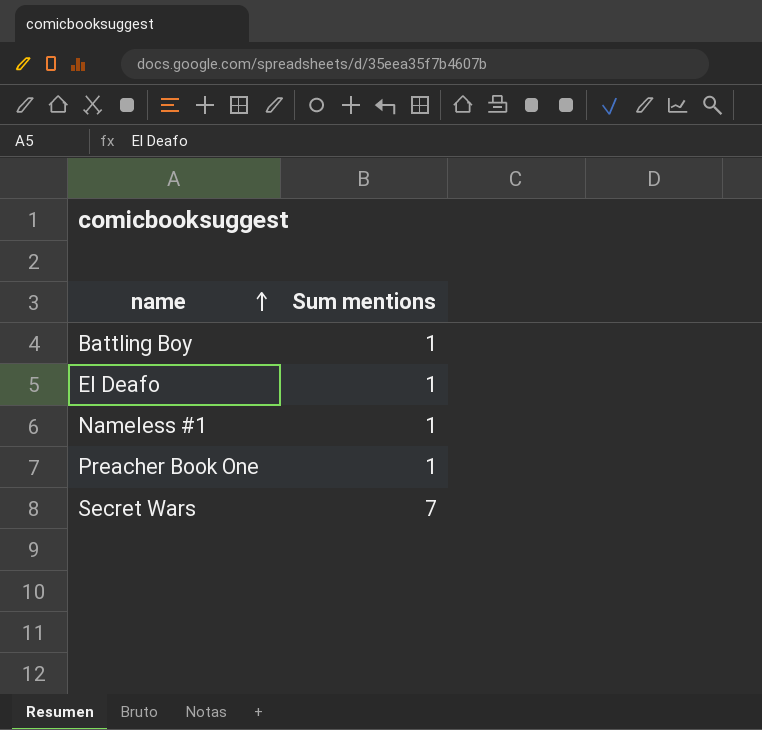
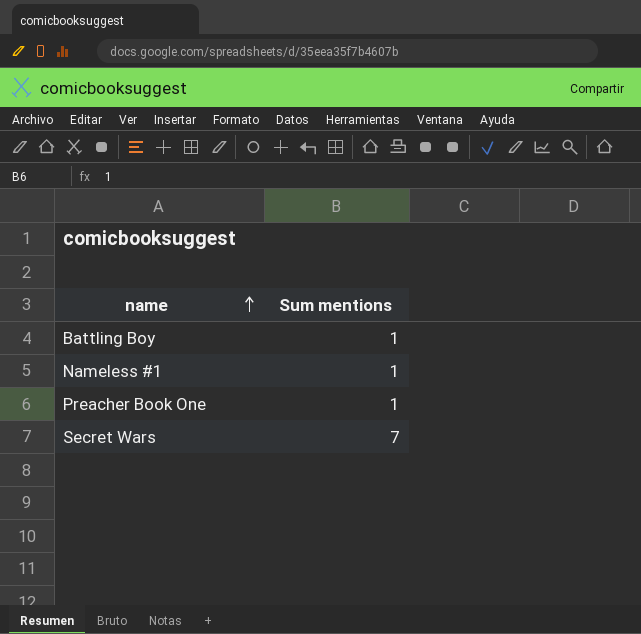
row El Deafo: 1 -> none

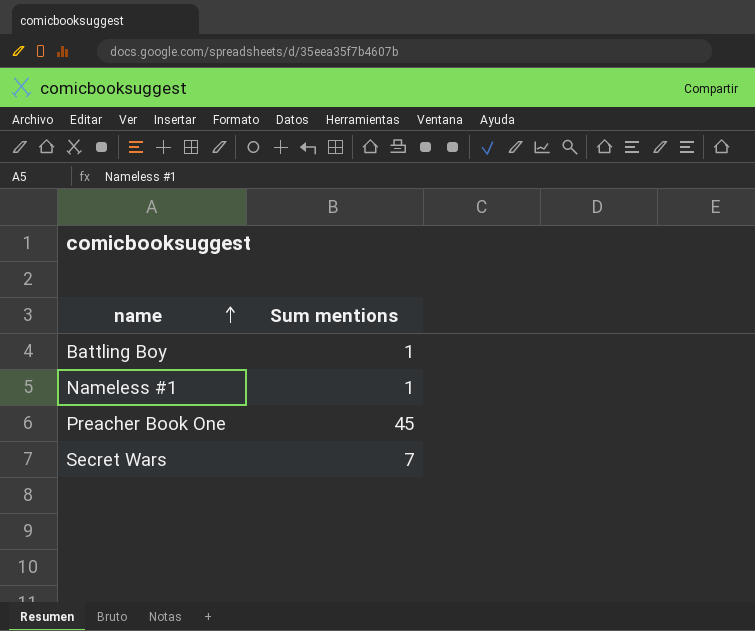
Preacher Book One | Sum mentions: 1 -> 45

